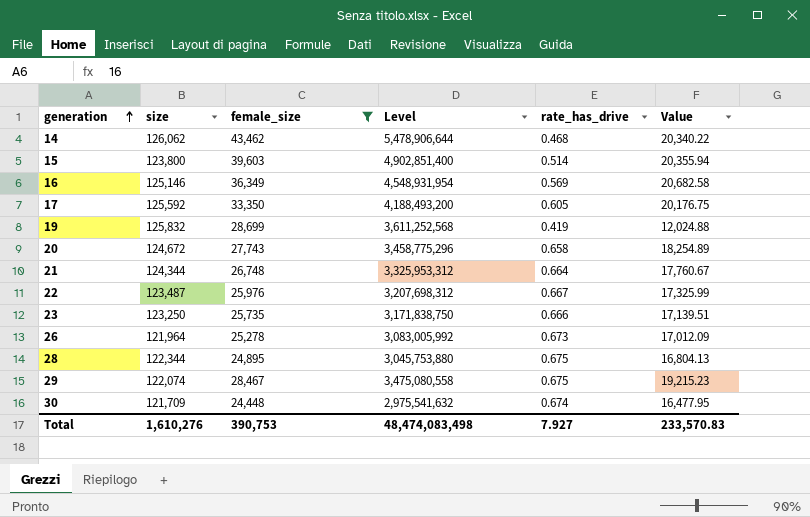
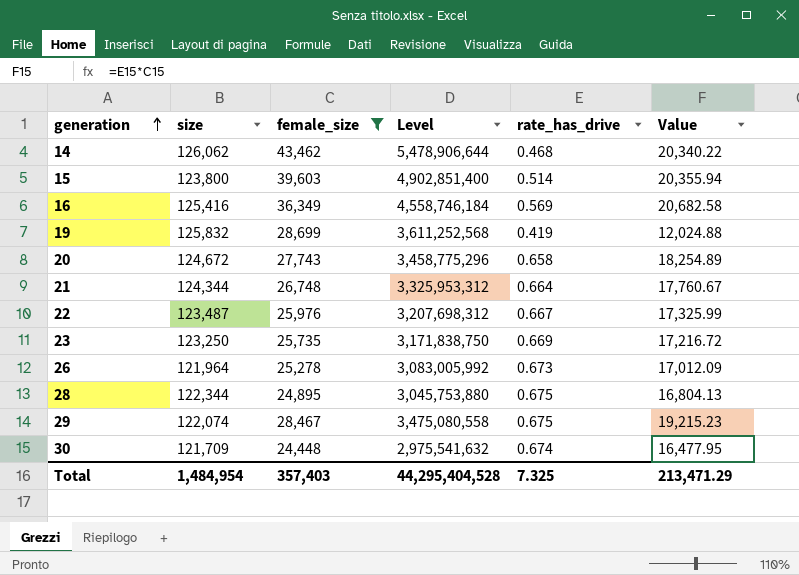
row 17: 125,592 | 33,350 | 4,188,493,200 | 0.605 | 20,176.75 -> none
16 | size: 125,146 -> 125,416
16 | Level: 4,548,931,954 -> 4,558,746,184
23 | rate_has_drive: 0.666 -> 0.669
23 | Value: 17,139.51 -> 17,216.72
Total | size: 1,610,276 -> 1,484,954
Total | female_size: 390,753 -> 357,403
Total | Level: 48,474,083,498 -> 44,295,404,528
Total | rate_has_drive: 7.927 -> 7.325
Total | Value: 233,570.83 -> 213,471.29

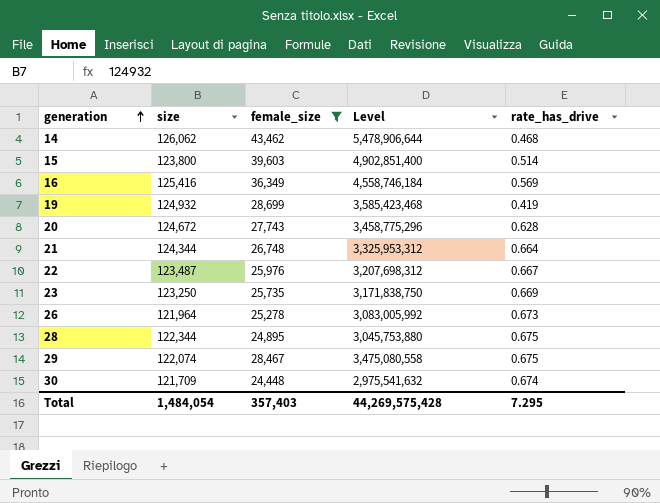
column Value | formula: [female_size] * [rate_has_drive] -> none
19 | size: 125,832 -> 124,932
19 | Level: 3,611,252,568 -> 3,585,423,468
20 | rate_has_drive: 0.658 -> 0.628
Total | size: 1,484,954 -> 1,484,054
Total | Level: 44,295,404,528 -> 44,269,575,428
Total | rate_has_drive: 7.325 -> 7.295

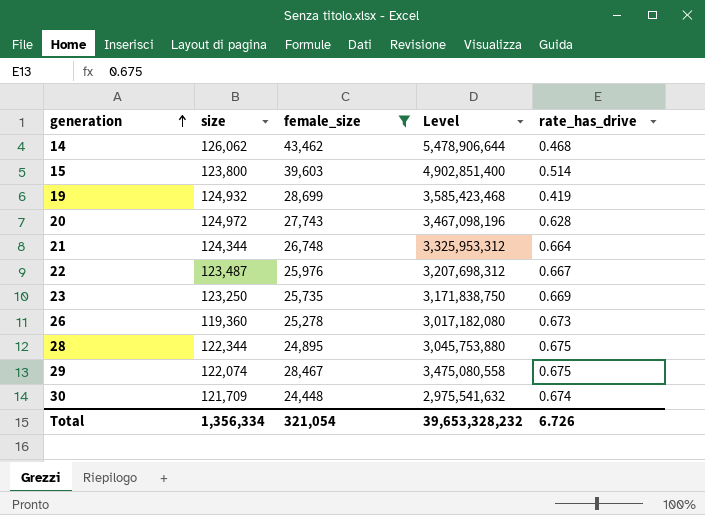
row 16: 125,416 | 36,349 | 4,558,746,184 | 0.569 -> none
20 | size: 124,672 -> 124,972
20 | Level: 3,458,775,296 -> 3,467,098,196
26 | size: 121,964 -> 119,360
26 | Level: 3,083,005,992 -> 3,017,182,080
Total | size: 1,484,054 -> 1,356,334
Total | female_size: 357,403 -> 321,054
Total | Level: 44,269,575,428 -> 39,653,328,232
Total | rate_has_drive: 7.295 -> 6.726

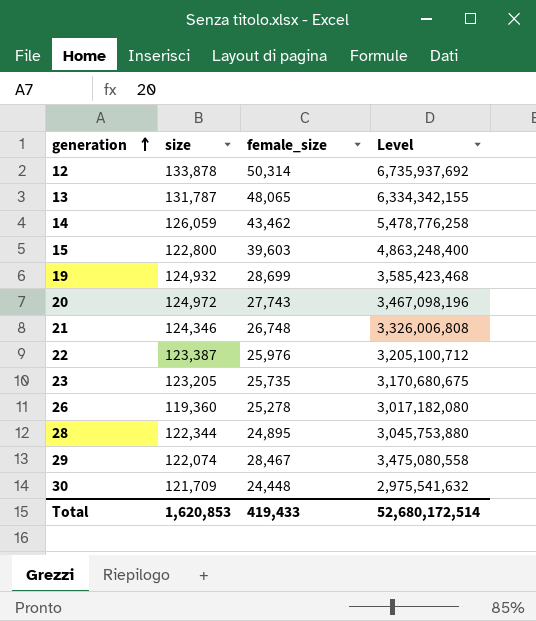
filter: female_size <= 43,462 -> none
column rate_has_drive | position: 5 -> none
14 | size: 126,062 -> 126,059
14 | Level: 5,478,906,644 -> 5,478,776,258
15 | size: 123,800 -> 122,800
15 | Level: 4,902,851,400 -> 4,863,248,400
21 | size: 124,344 -> 124,346
21 | Level: 3,325,953,312 -> 3,326,006,808
22 | size: 123,487 -> 123,387
22 | Level: 3,207,698,312 -> 3,205,100,712
23 | size: 123,250 -> 123,205
23 | Level: 3,171,838,750 -> 3,170,680,675
Total | size: 1,356,334 -> 1,620,853
Total | female_size: 321,054 -> 419,433
Total | Level: 39,653,328,232 -> 52,680,172,514

